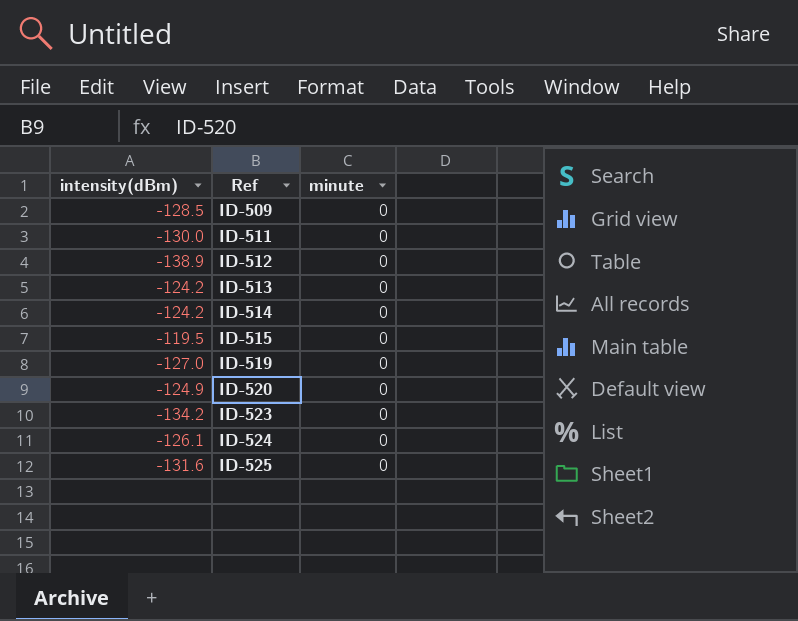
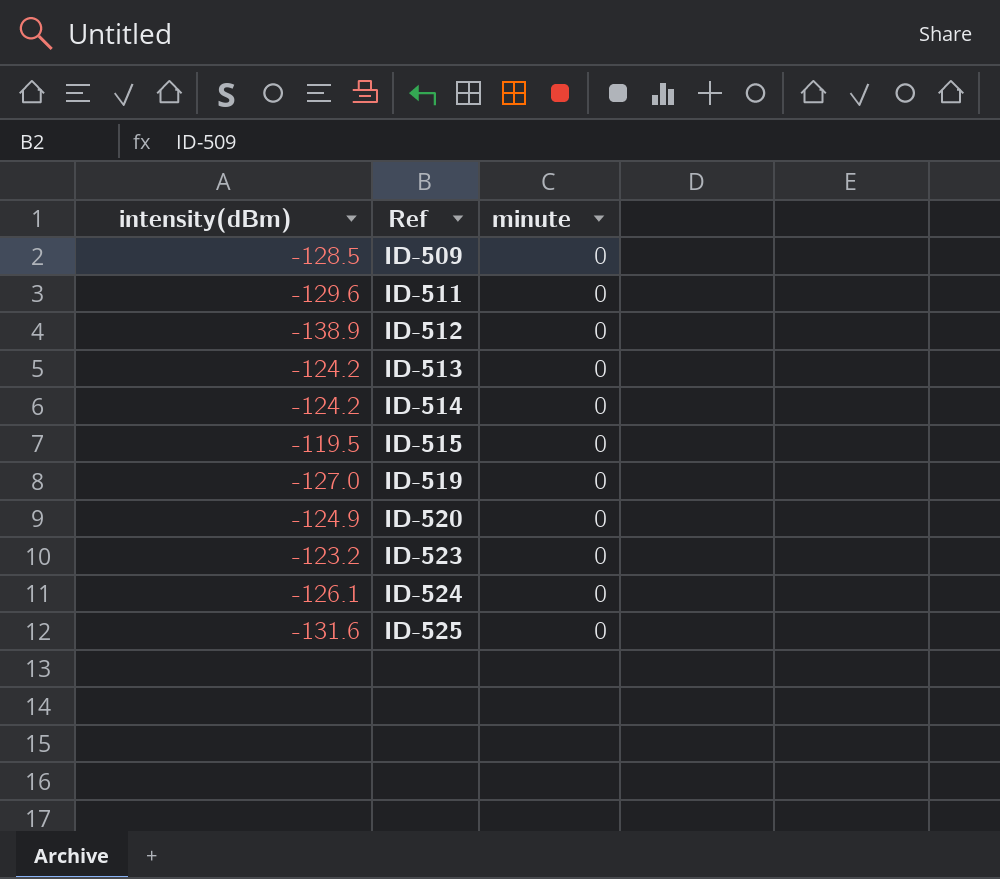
ID-511 | intensity(dBm): -130.0 -> -129.6
ID-523 | intensity(dBm): -134.2 -> -123.2

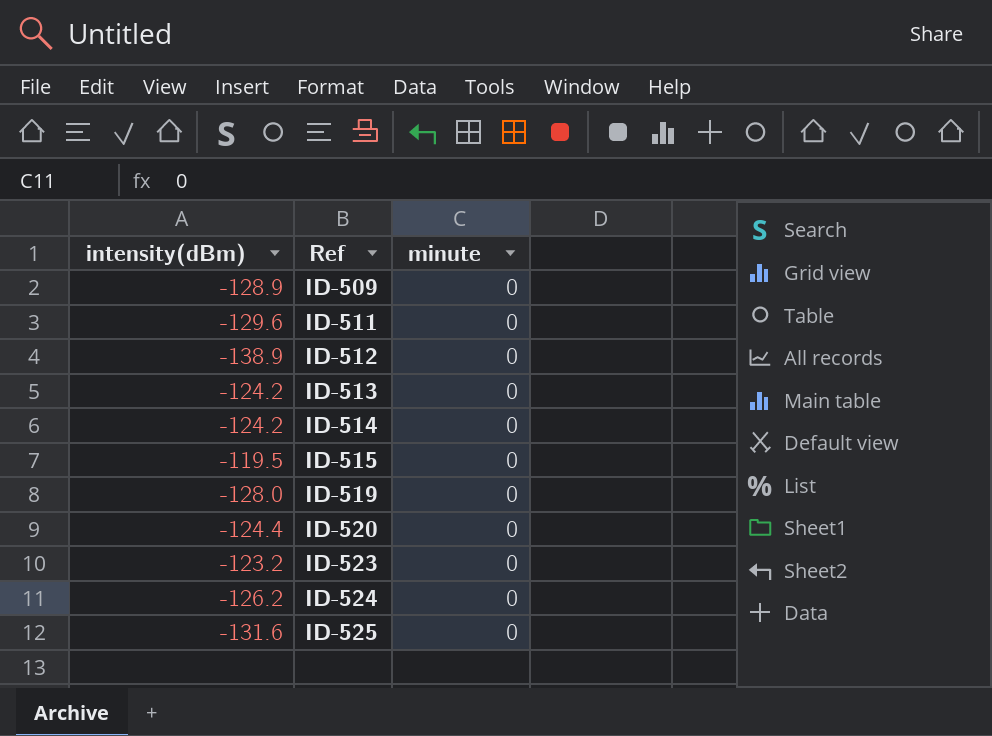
ID-509 | intensity(dBm): -128.5 -> -128.9
ID-519 | intensity(dBm): -127.0 -> -128.0
ID-520 | intensity(dBm): -124.9 -> -124.4
ID-524 | intensity(dBm): -126.1 -> -126.2

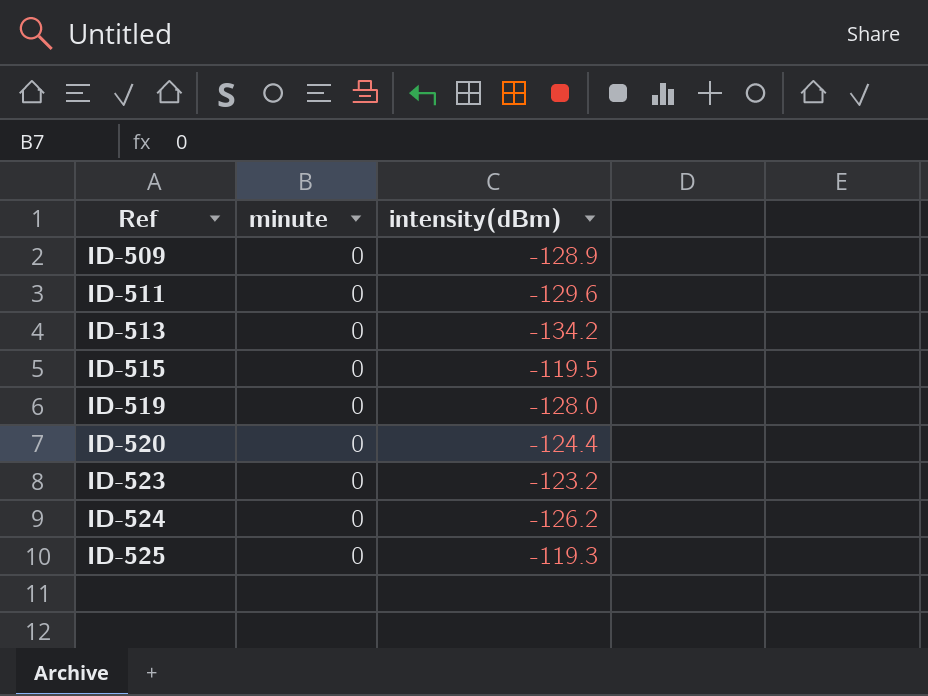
column intensity(dBm) | position: 1 -> 3
row ID-512: -138.9 | 0 -> none
row ID-514: -124.2 | 0 -> none
ID-513 | intensity(dBm): -124.2 -> -134.2
ID-525 | intensity(dBm): -131.6 -> -119.3

